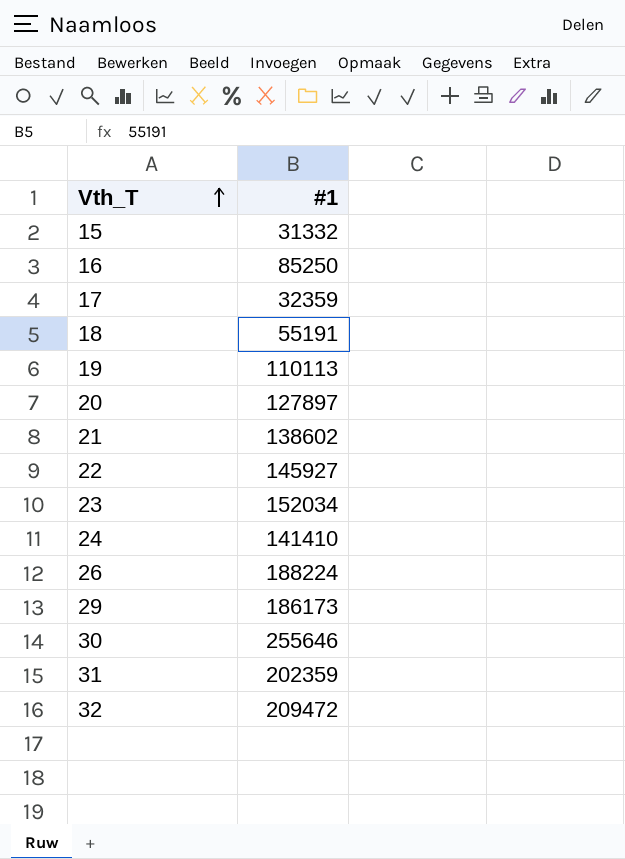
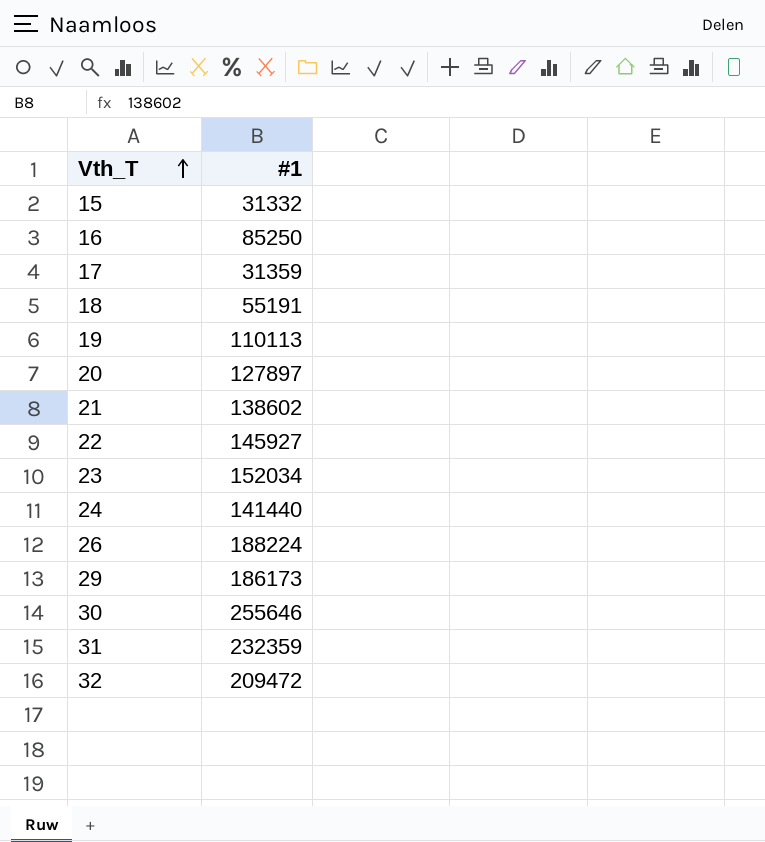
17 | #1: 32359 -> 31359
24 | #1: 141410 -> 141440
31 | #1: 202359 -> 232359

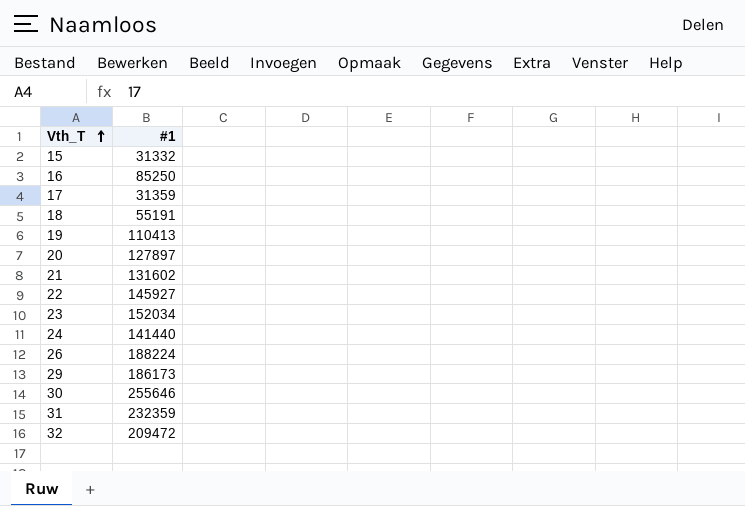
19 | #1: 110113 -> 110413
21 | #1: 138602 -> 131602

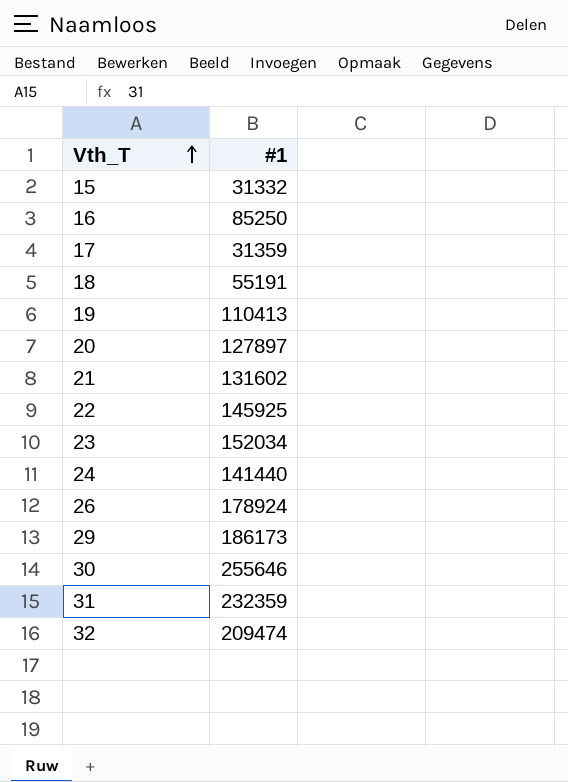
22 | #1: 145927 -> 145925
26 | #1: 188224 -> 178924
32 | #1: 209472 -> 209474

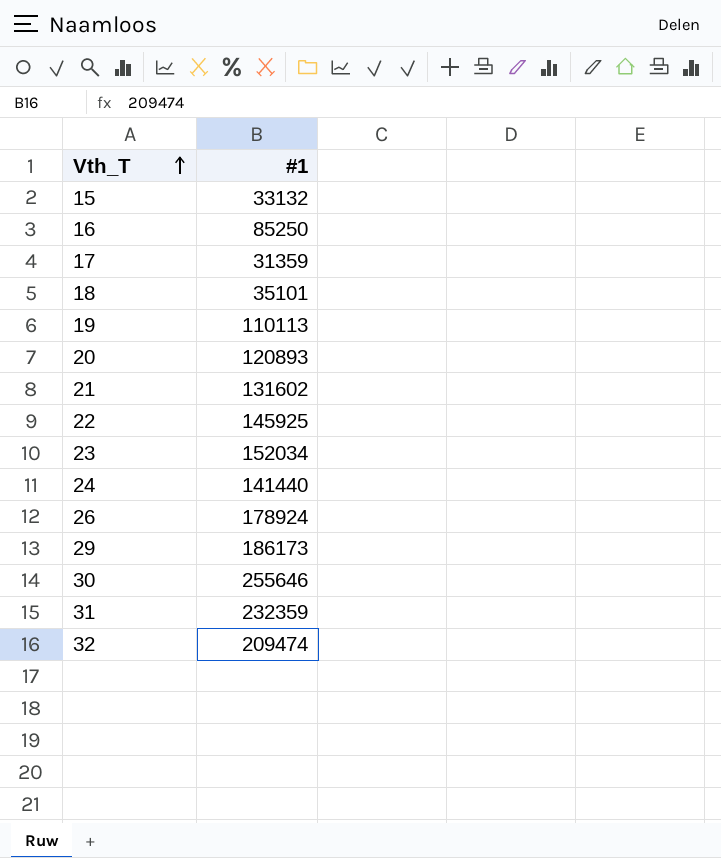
15 | #1: 31332 -> 33132
18 | #1: 55191 -> 35101
19 | #1: 110413 -> 110113
20 | #1: 127897 -> 120893

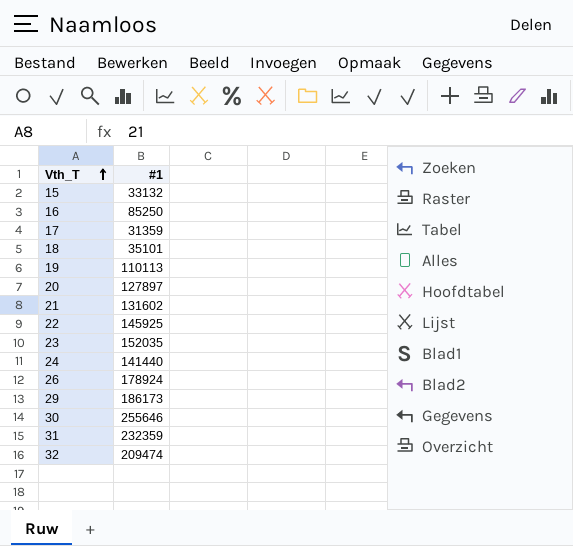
20 | #1: 120893 -> 127897
23 | #1: 152034 -> 152035

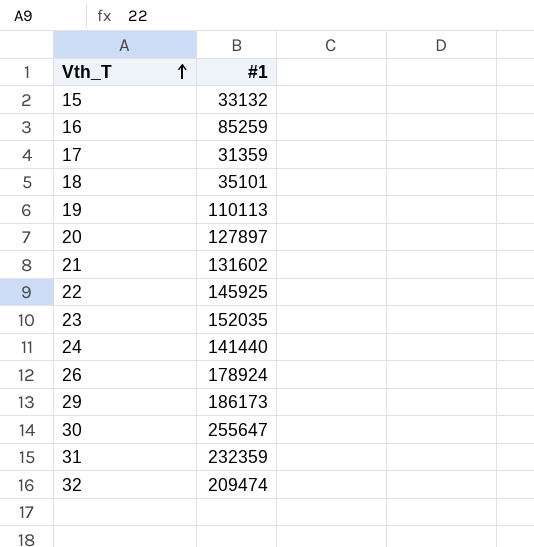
16 | #1: 85250 -> 85259
30 | #1: 255646 -> 255647

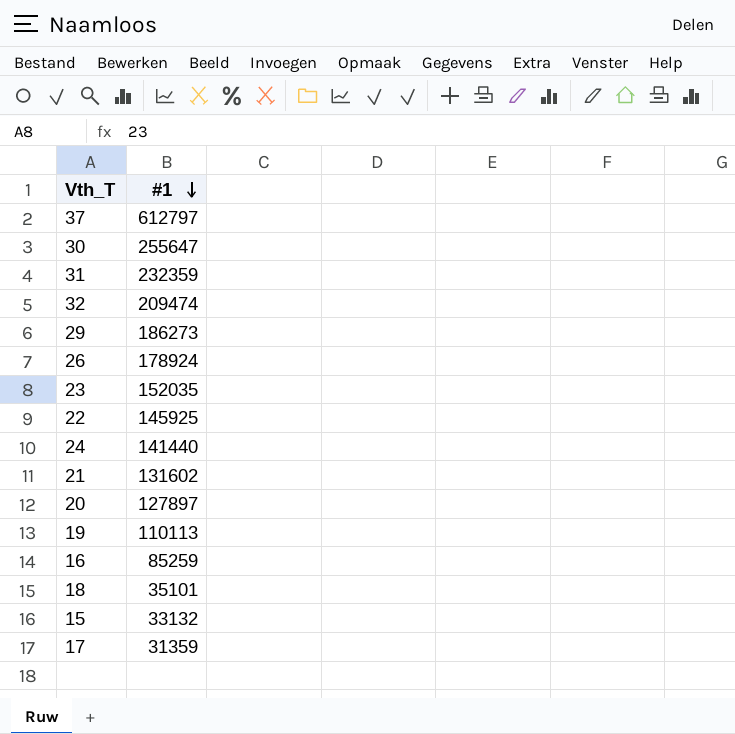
row order: Vth_T ascending -> #1 descending
row 37: none -> 612797
29 | #1: 186173 -> 186273

